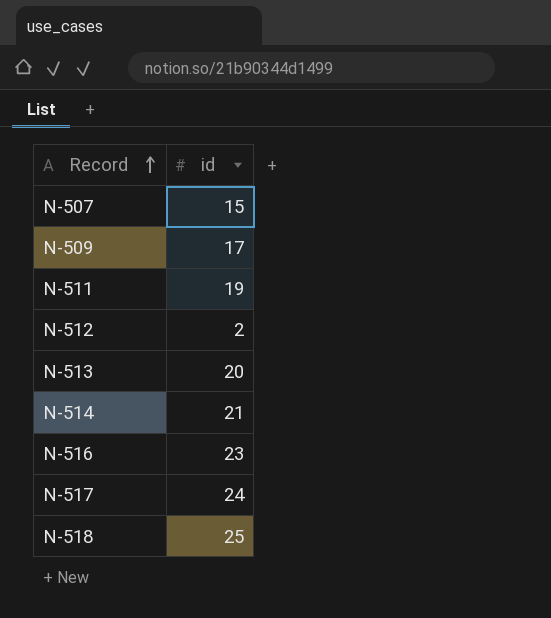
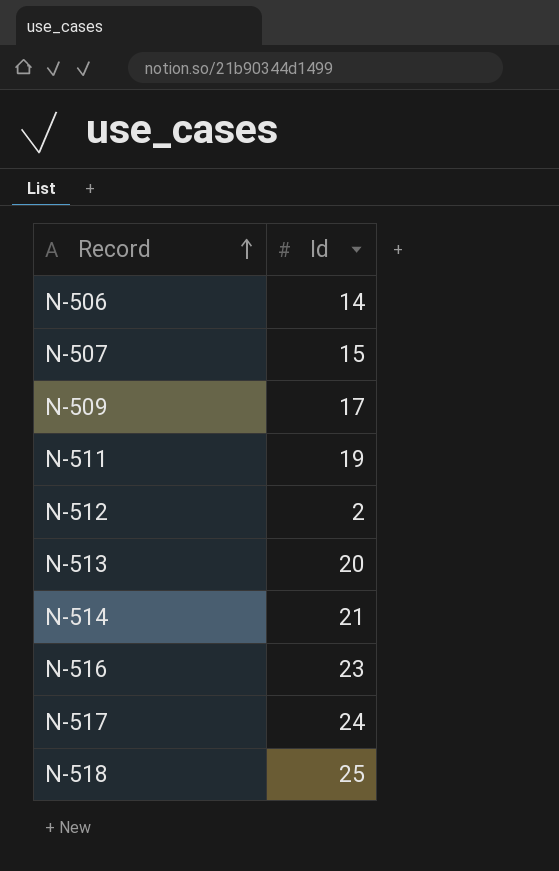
column name: id -> Id
row N-506: none -> 14

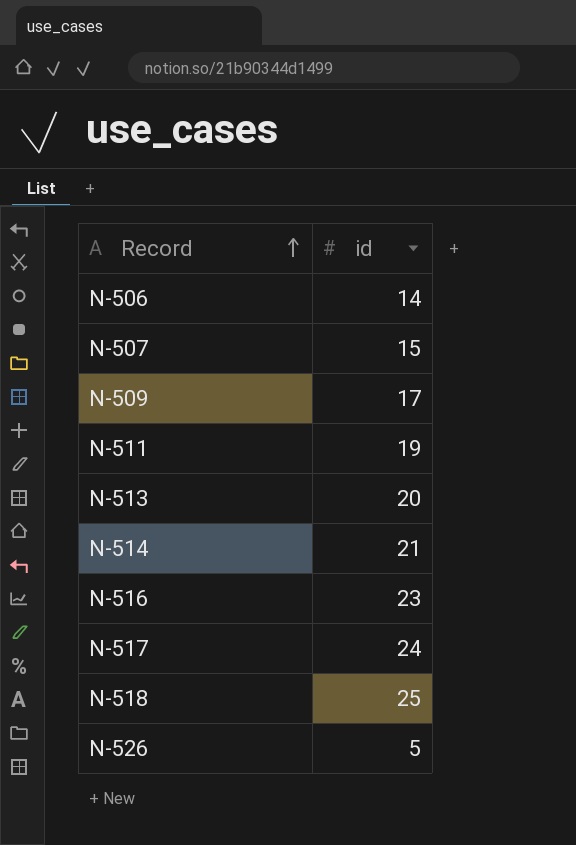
column name: Id -> id
row N-512: 2 -> none
row N-526: none -> 5

